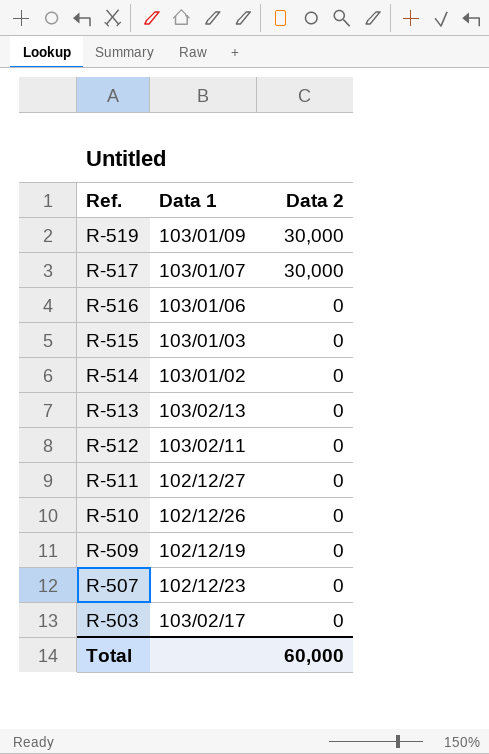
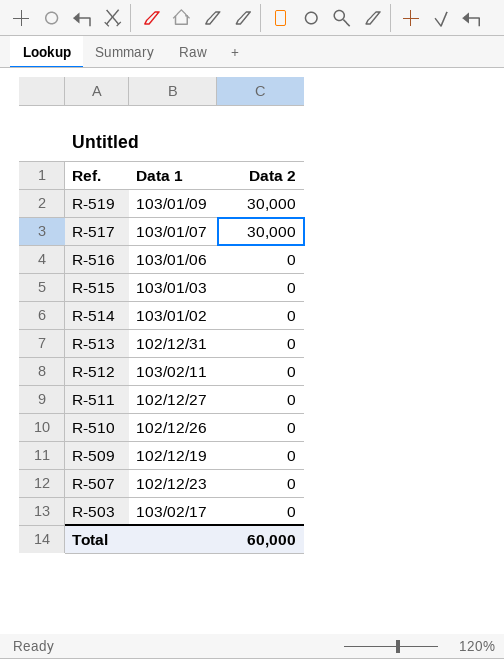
R-513 | Data 1: 103/02/13 -> 102/12/31

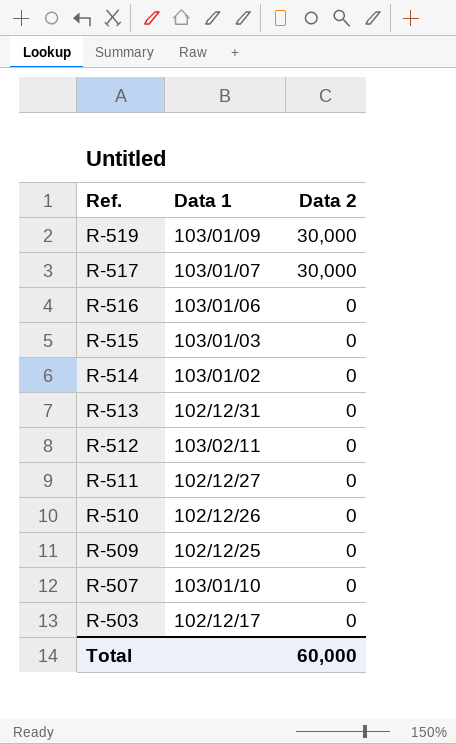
R-509 | Data 1: 102/12/19 -> 102/12/25
R-507 | Data 1: 102/12/23 -> 103/01/10
R-503 | Data 1: 103/02/17 -> 102/12/17

